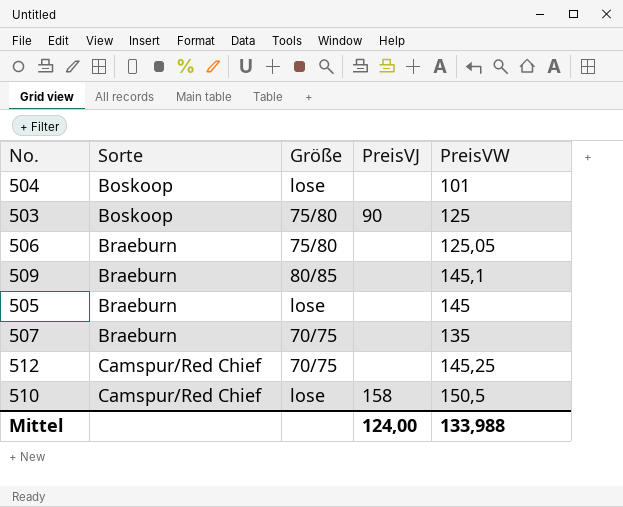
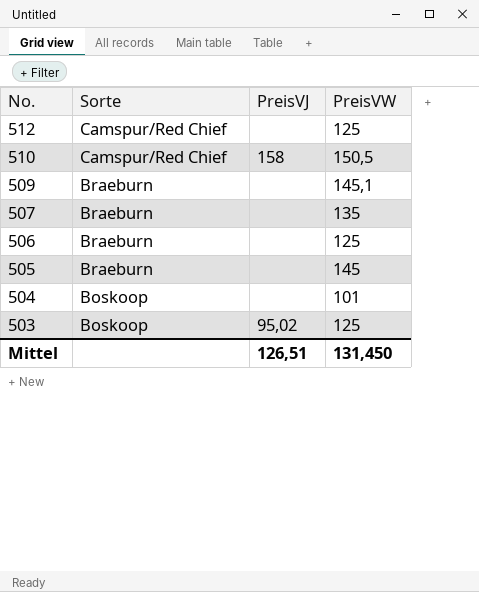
row order: Sorte ascending -> No. descending
column Größe | position: 3 -> none
512 | PreisVW: 145,25 -> 125
506 | PreisVW: 125,05 -> 125
503 | PreisVJ: 90 -> 95,02
Mittel | PreisVJ: 124,00 -> 126,51
Mittel | PreisVW: 133,988 -> 131,450

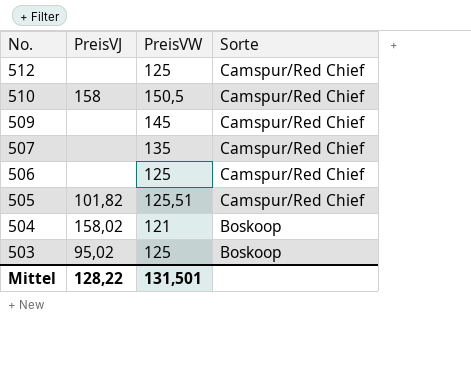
column Sorte | position: 2 -> 4
509 | PreisVW: 145,1 -> 145
509 | Sorte: Braeburn -> Camspur/Red Chief
507 | Sorte: Braeburn -> Camspur/Red Chief
506 | Sorte: Braeburn -> Camspur/Red Chief
505 | PreisVJ: none -> 101,82
505 | PreisVW: 145 -> 125,51
505 | Sorte: Braeburn -> Camspur/Red Chief
504 | PreisVJ: none -> 158,02
504 | PreisVW: 101 -> 121
Mittel | PreisVJ: 126,51 -> 128,22
Mittel | PreisVW: 131,450 -> 131,501

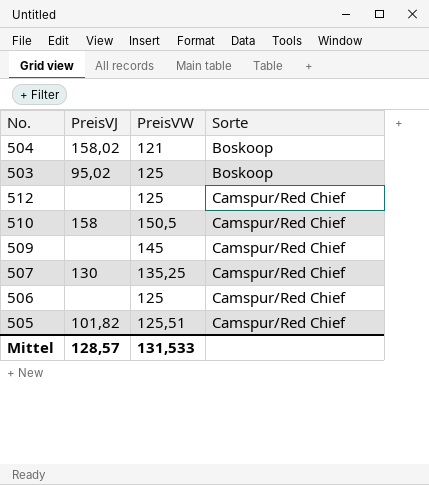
row order: No. descending -> Sorte ascending
507 | PreisVJ: none -> 130
507 | PreisVW: 135 -> 135,25
Mittel | PreisVJ: 128,22 -> 128,57
Mittel | PreisVW: 131,501 -> 131,533

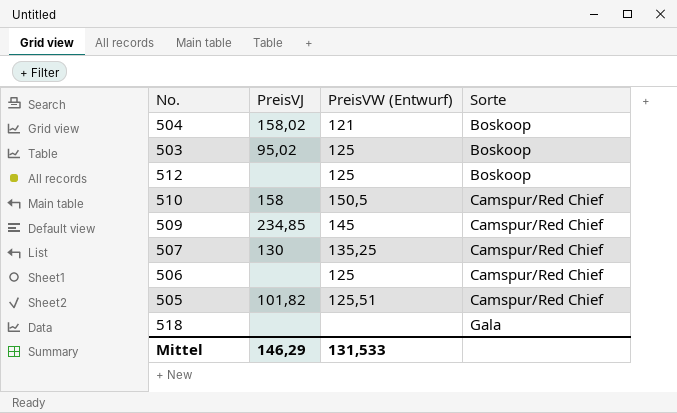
column name: PreisVW -> PreisVW (Entwurf)
512 | Sorte: Camspur/Red Chief -> Boskoop
509 | PreisVJ: none -> 234,85
row 518: none -> none | none | Gala
Mittel | PreisVJ: 128,57 -> 146,29

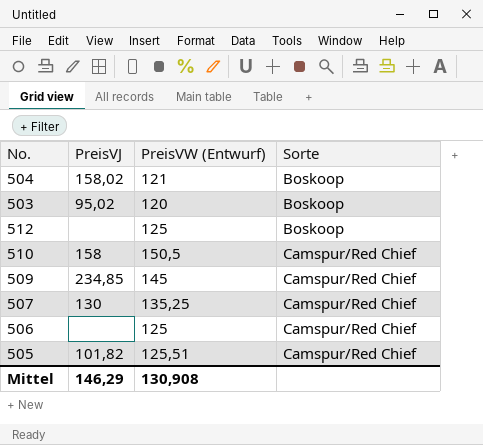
row 518: none | none | Gala -> none
503 | PreisVW (Entwurf): 125 -> 120
Mittel | PreisVW (Entwurf): 131,533 -> 130,908

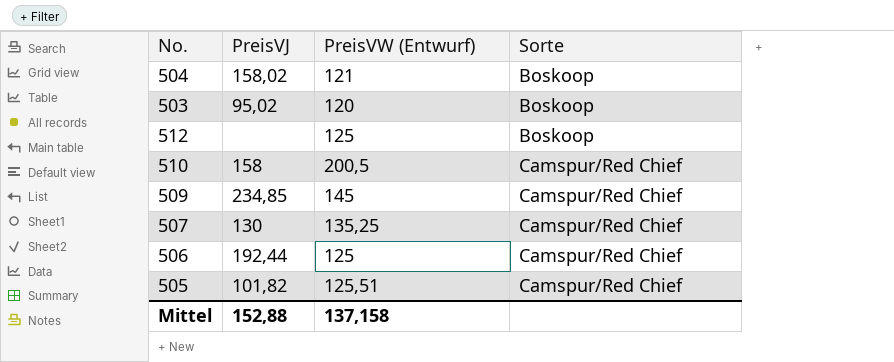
510 | PreisVW (Entwurf): 150,5 -> 200,5
506 | PreisVJ: none -> 192,44
Mittel | PreisVJ: 146,29 -> 152,88
Mittel | PreisVW (Entwurf): 130,908 -> 137,158

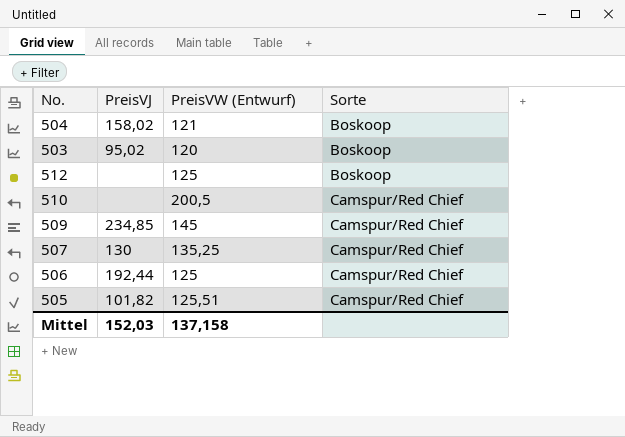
510 | PreisVJ: 158 -> none
Mittel | PreisVJ: 152,88 -> 152,03

